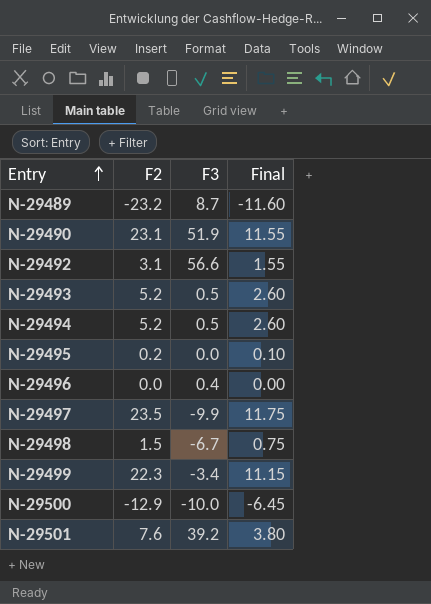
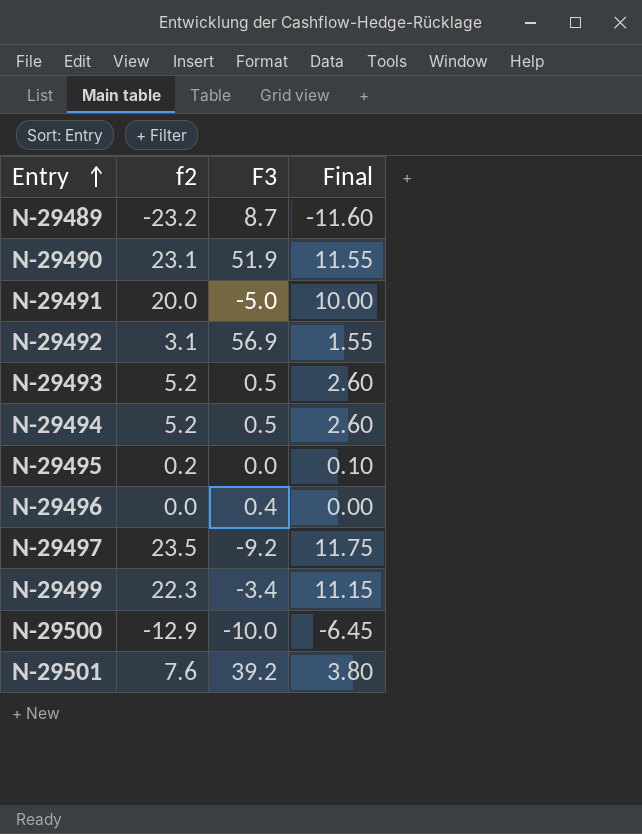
column name: F2 -> f2
row N-29498: 1.5 | -6.7 | 0.75 -> none
row N-29491: none -> 20.0 | -5.0 | 10.00
N-29492 | F3: 56.6 -> 56.9
N-29497 | F3: -9.9 -> -9.2

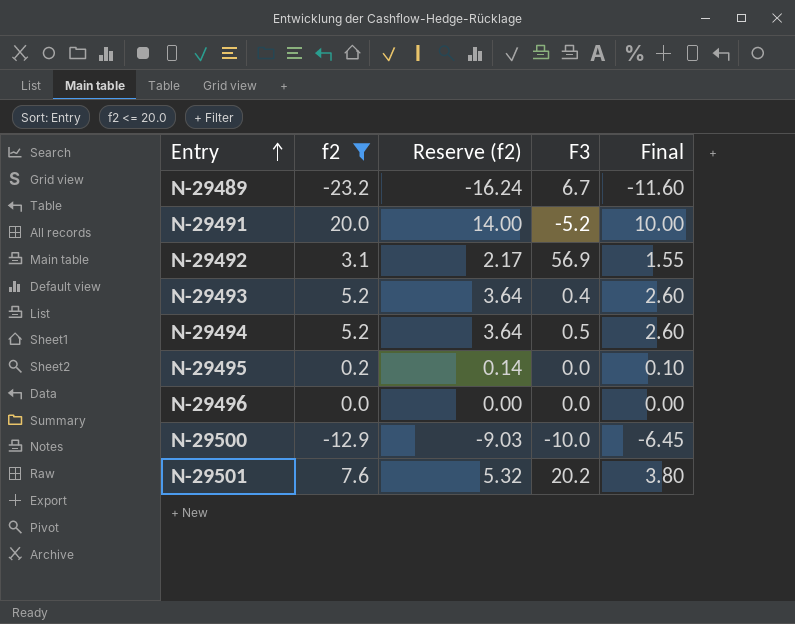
filter: none -> f2 <= 20.0
column Reserve (f2) | formula: none -> [f2] * 0.7
N-29489 | F3: 8.7 -> 6.7
N-29491 | F3: -5.0 -> -5.2
N-29493 | F3: 0.5 -> 0.4
N-29496 | F3: 0.4 -> 0.0
N-29501 | F3: 39.2 -> 20.2

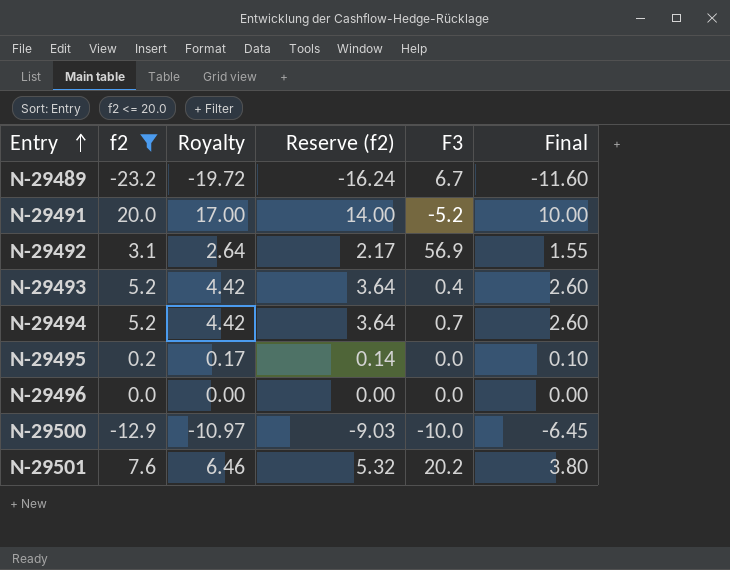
column Royalty | formula: none -> [f2] * 0.85
N-29494 | F3: 0.5 -> 0.7

